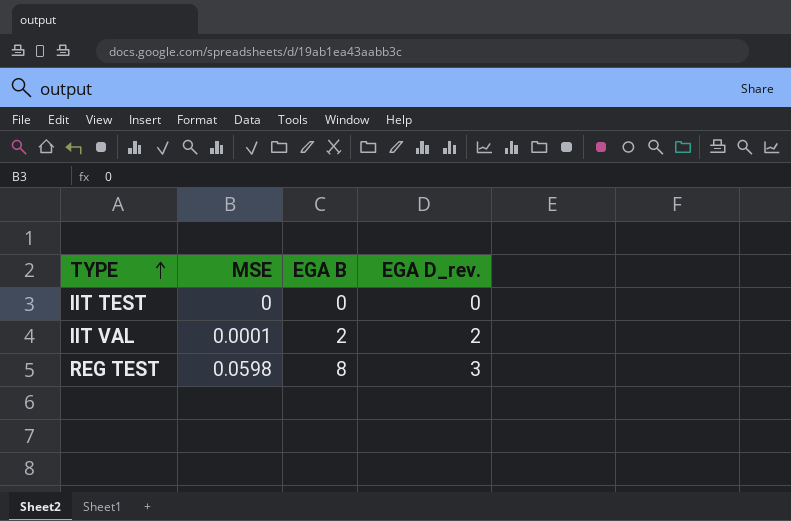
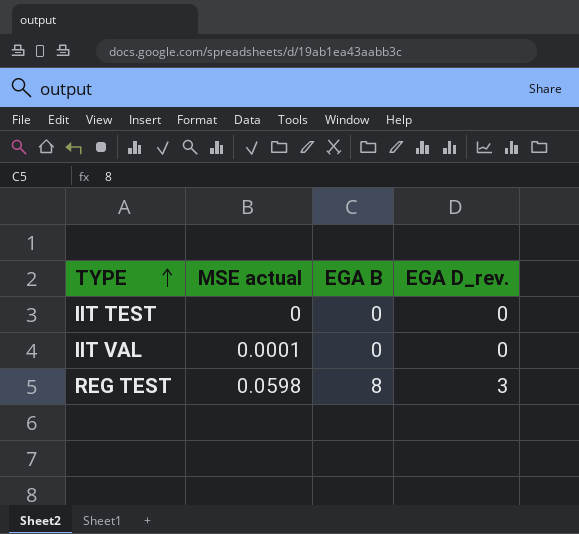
column name: MSE -> MSE actual
IIT VAL | EGA B: 2 -> 0
IIT VAL | EGA D_rev.: 2 -> 0

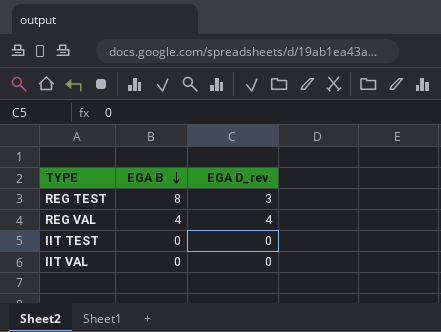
row order: TYPE ascending -> EGA B descending
column MSE actual | position: 2 -> none
row REG VAL: none -> 4 | 4

